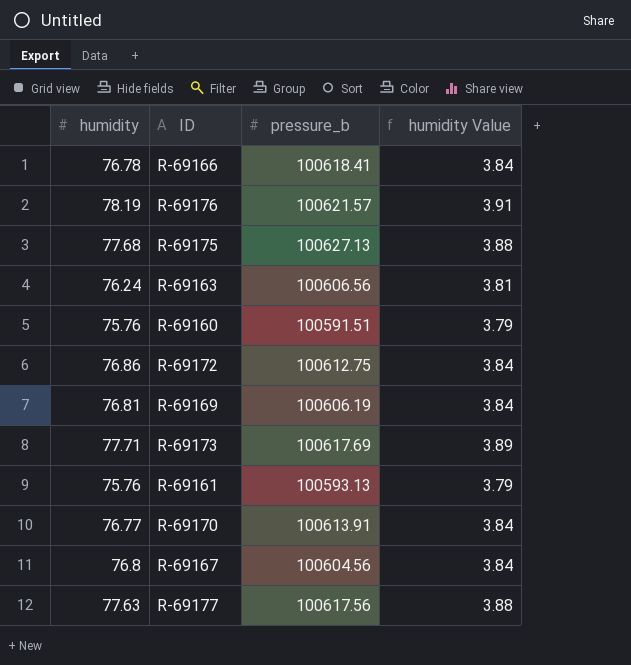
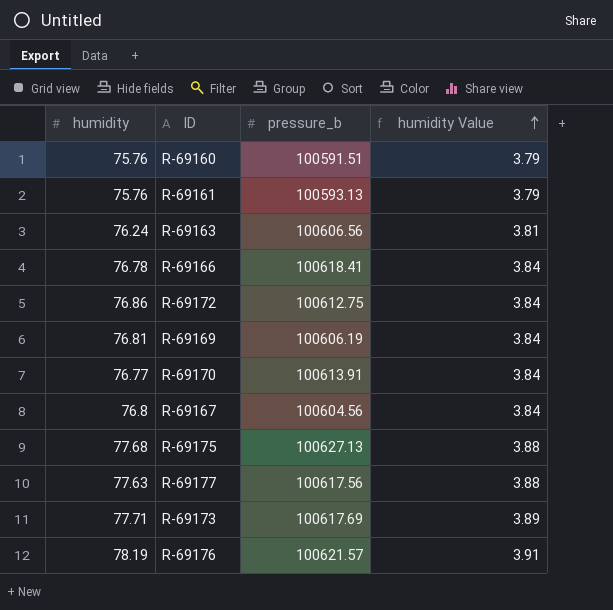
row order: none -> humidity Value ascending

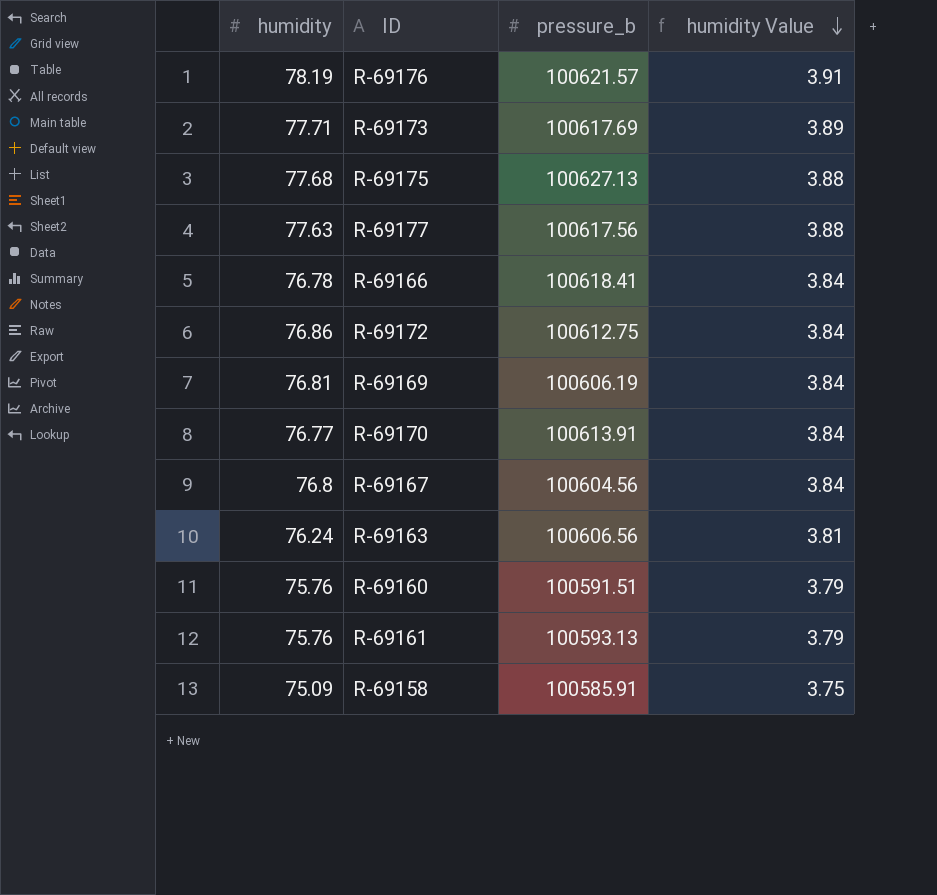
row order: humidity Value ascending -> humidity Value descending
row R-69158: none -> 75.09 | 100585.91 | 3.75

